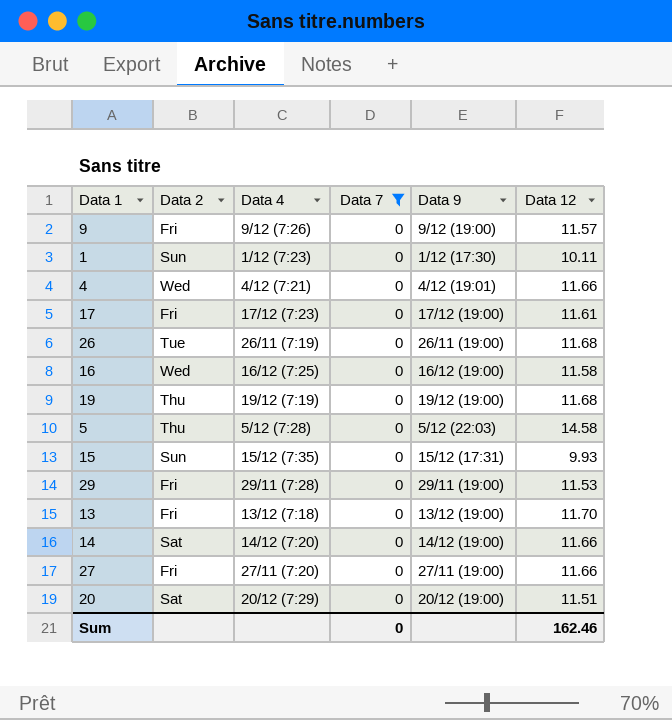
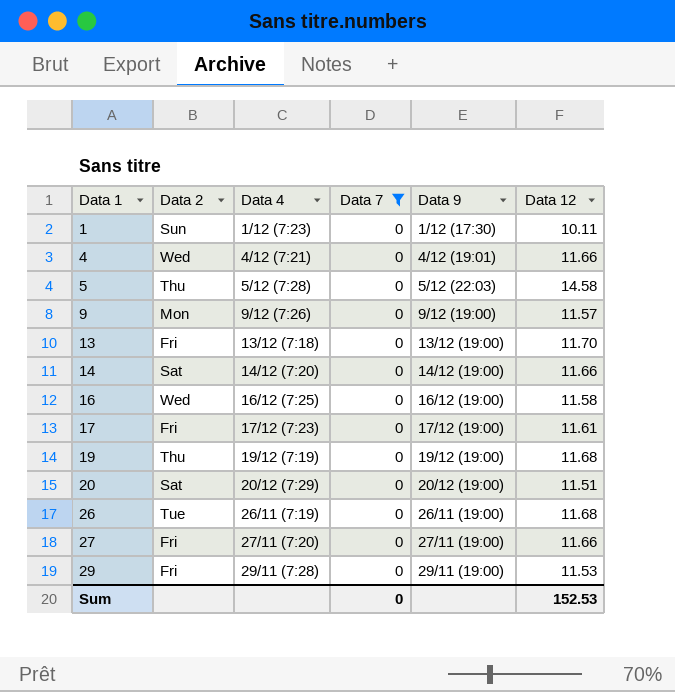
row order: none -> Data 1 ascending
row 15: Sun | 15/12 (7:35) | 0 | 15/12 (17:31) | 9.93 -> none
9 | Data 2: Fri -> Mon
Sum | Data 12: 162.46 -> 152.53

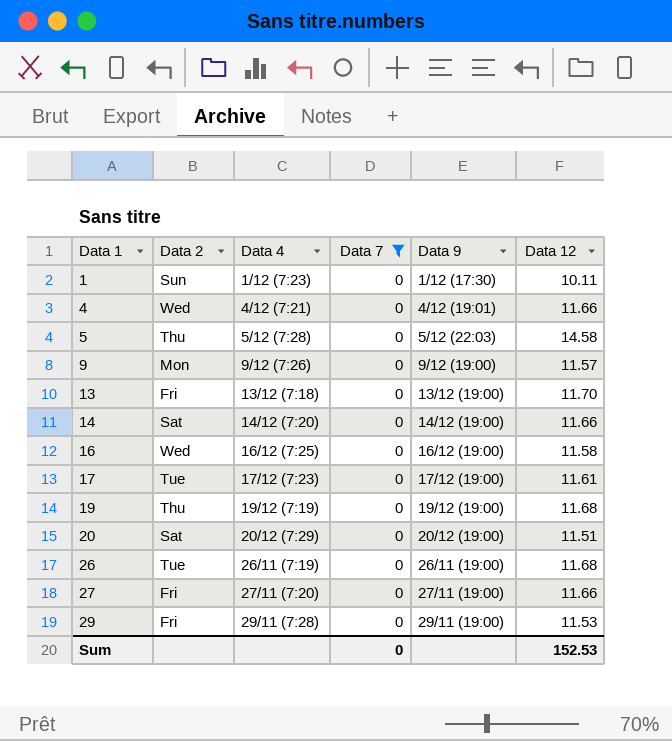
17 | Data 2: Fri -> Tue

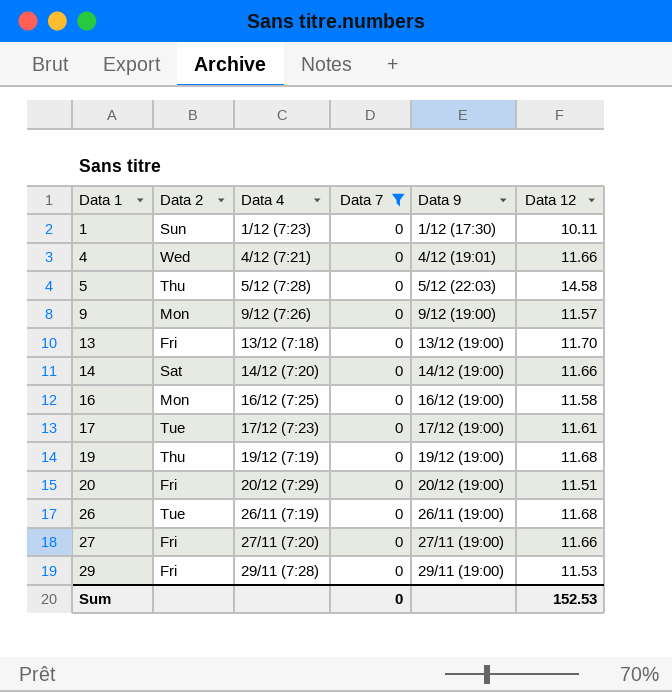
16 | Data 2: Wed -> Mon
20 | Data 2: Sat -> Fri

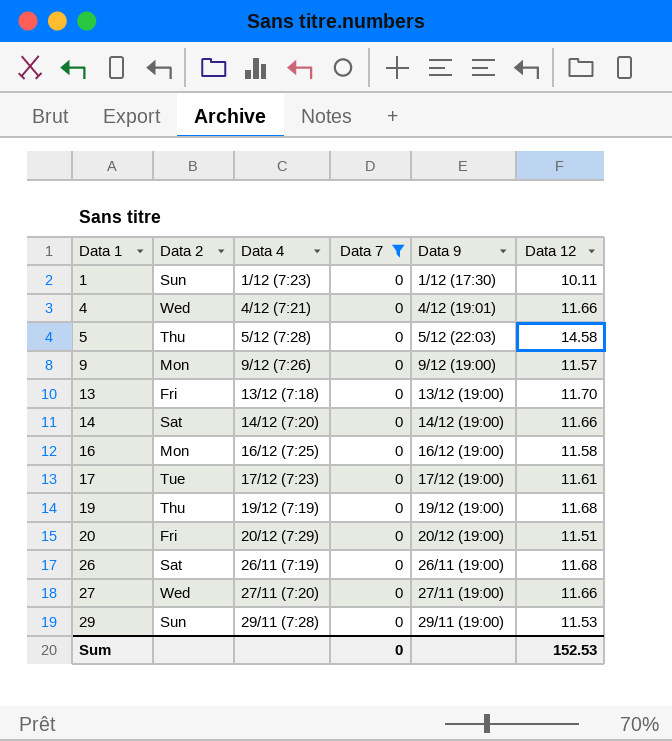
26 | Data 2: Tue -> Sat
27 | Data 2: Fri -> Wed
29 | Data 2: Fri -> Sun

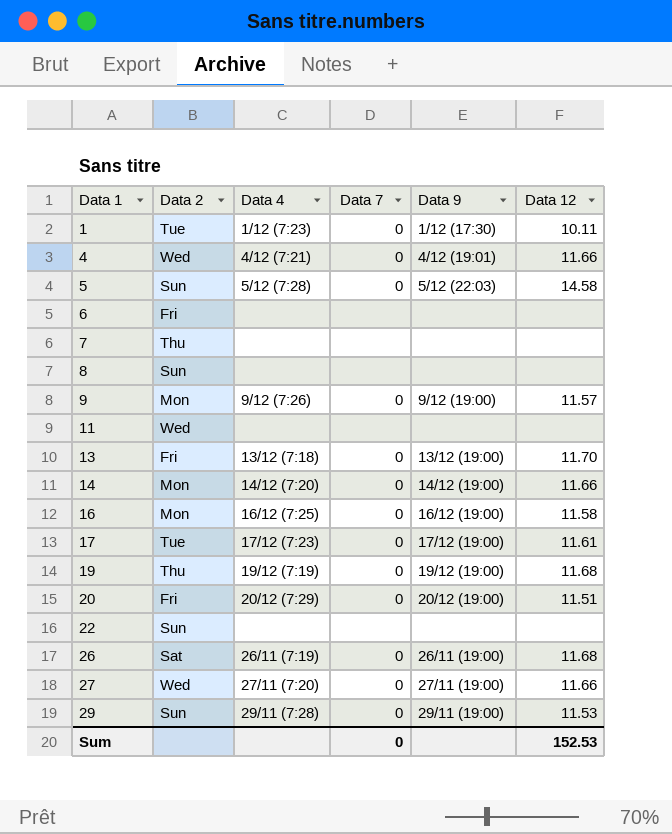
filter: Data 7 = 0 -> none
1 | Data 2: Sun -> Tue
5 | Data 2: Thu -> Sun
14 | Data 2: Sat -> Mon

